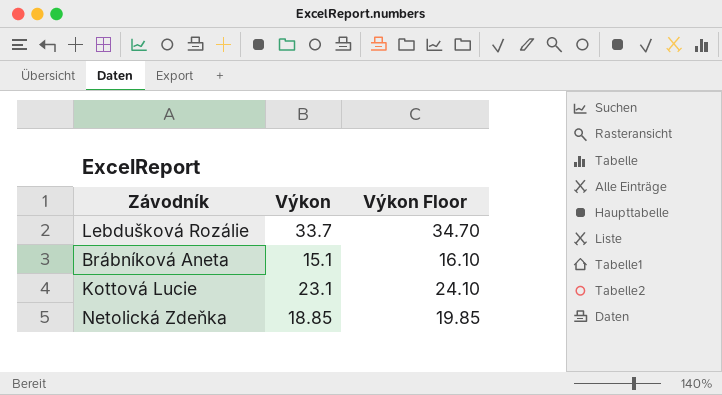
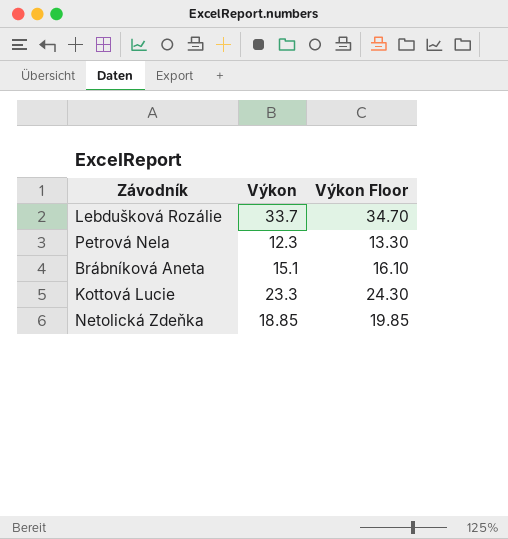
row Petrová Nela: none -> 12.3 | 13.30
Kottová Lucie | Výkon: 23.1 -> 23.3
Kottová Lucie | Výkon Floor: 24.10 -> 24.30

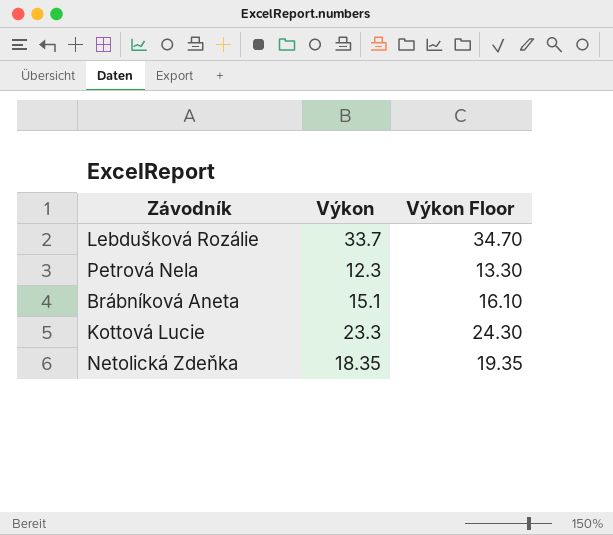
Netolická Zdeňka | Výkon: 18.85 -> 18.35
Netolická Zdeňka | Výkon Floor: 19.85 -> 19.35

